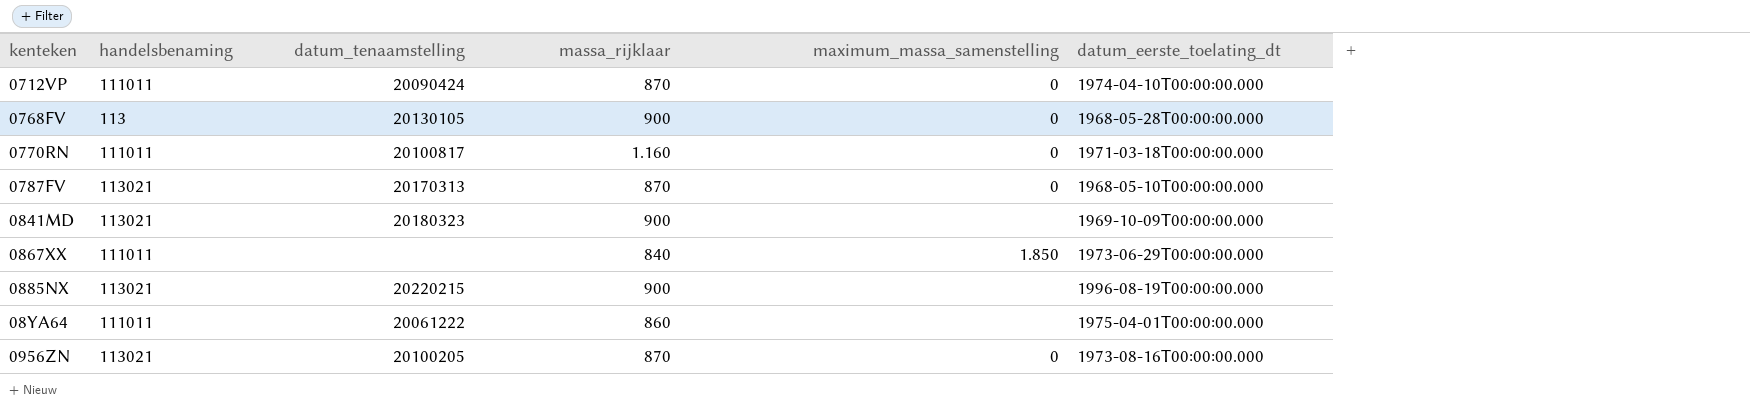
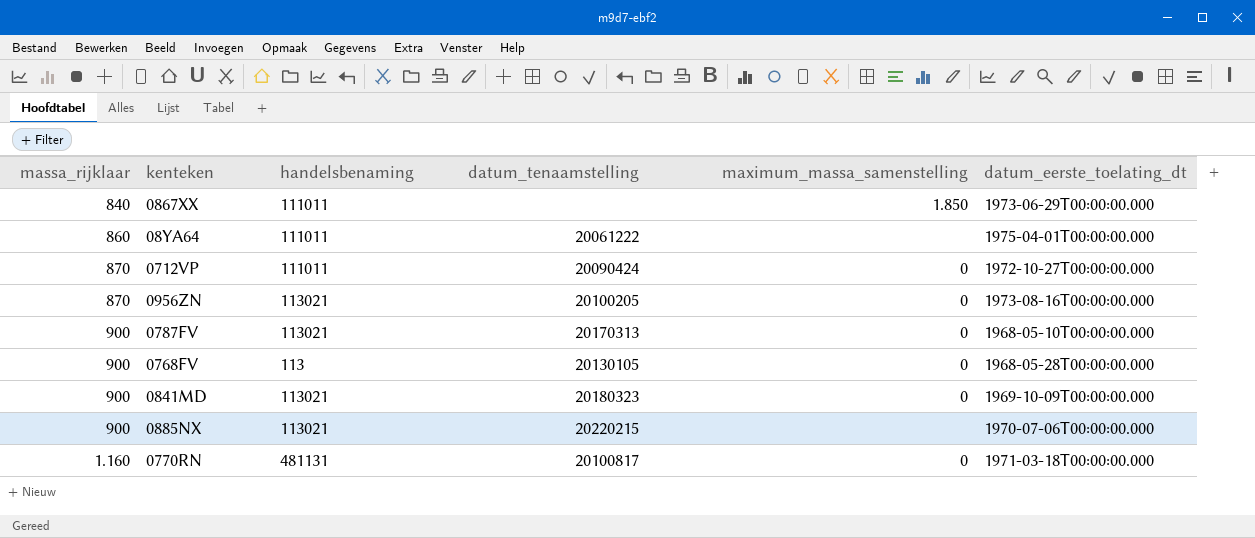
row order: none -> massa_rijklaar ascending
column massa_rijklaar | position: 4 -> 1
0712VP | datum_eerste_toelating_dt: 1974-04-10T00:00:00.000 -> 1972-10-27T00:00:00.000
0787FV | massa_rijklaar: 870 -> 900
0841MD | maximum_massa_samenstelling: none -> 0
0885NX | datum_eerste_toelating_dt: 1996-08-19T00:00:00.000 -> 1970-07-06T00:00:00.000
0770RN | handelsbenaming: 111011 -> 481131

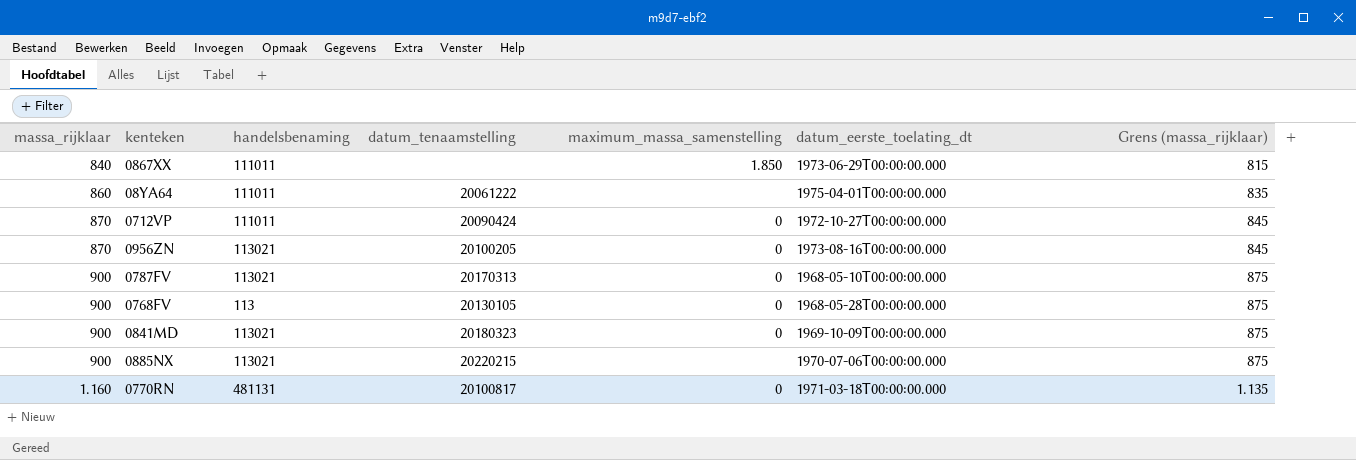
column Grens (massa_rijklaar) | formula: none -> [massa_rijklaar] - 25

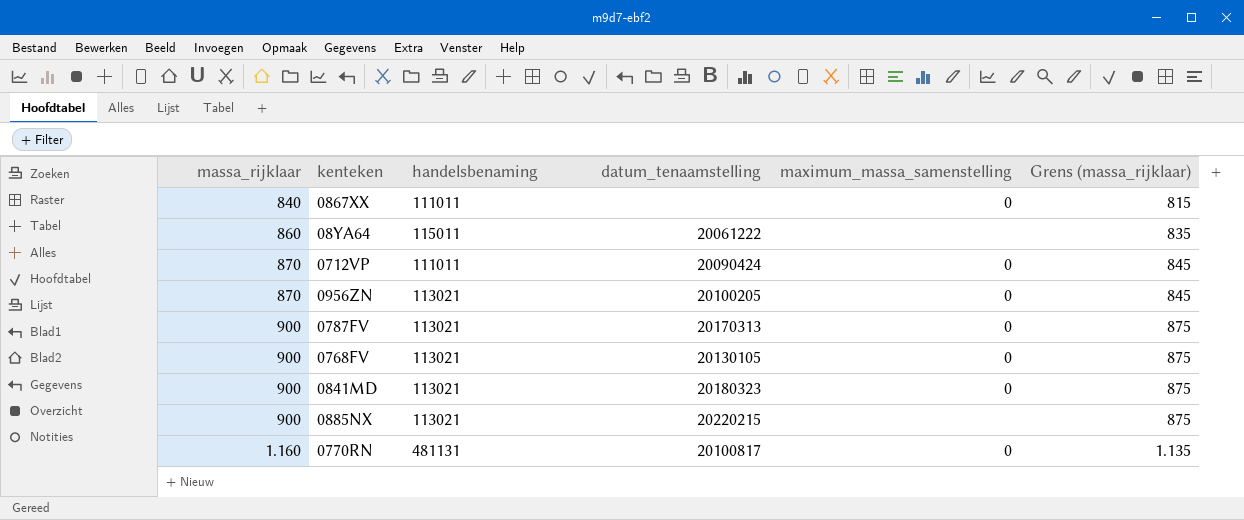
column datum_eerste_toelating_dt | position: 6 -> none
0867XX | maximum_massa_samenstelling: 1.850 -> 0
08YA64 | handelsbenaming: 111011 -> 115011
0768FV | handelsbenaming: 113 -> 113021

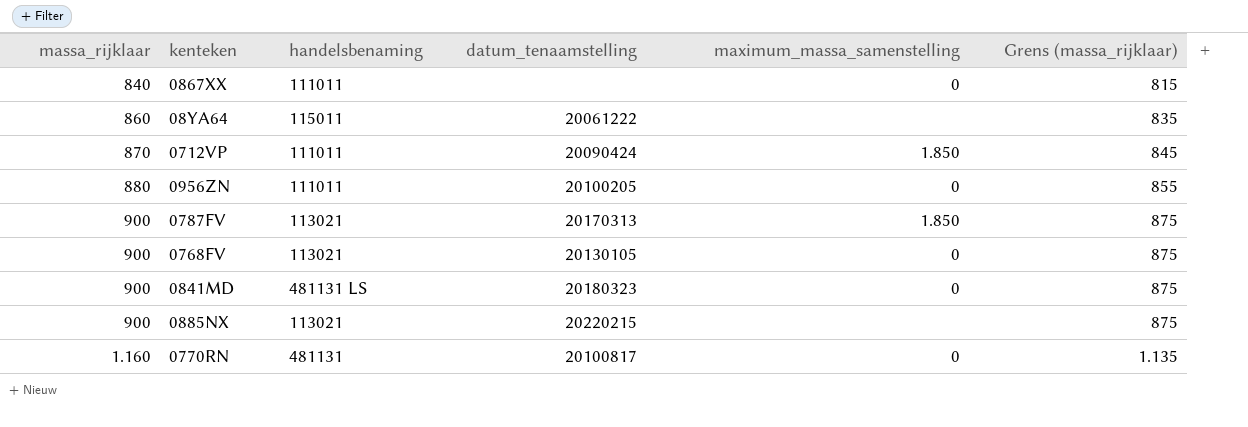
0712VP | maximum_massa_samenstelling: 0 -> 1.850
0956ZN | massa_rijklaar: 870 -> 880
0956ZN | handelsbenaming: 113021 -> 111011
0956ZN | Grens (massa_rijklaar): 845 -> 855
0787FV | maximum_massa_samenstelling: 0 -> 1.850
0841MD | handelsbenaming: 113021 -> 481131 LS

